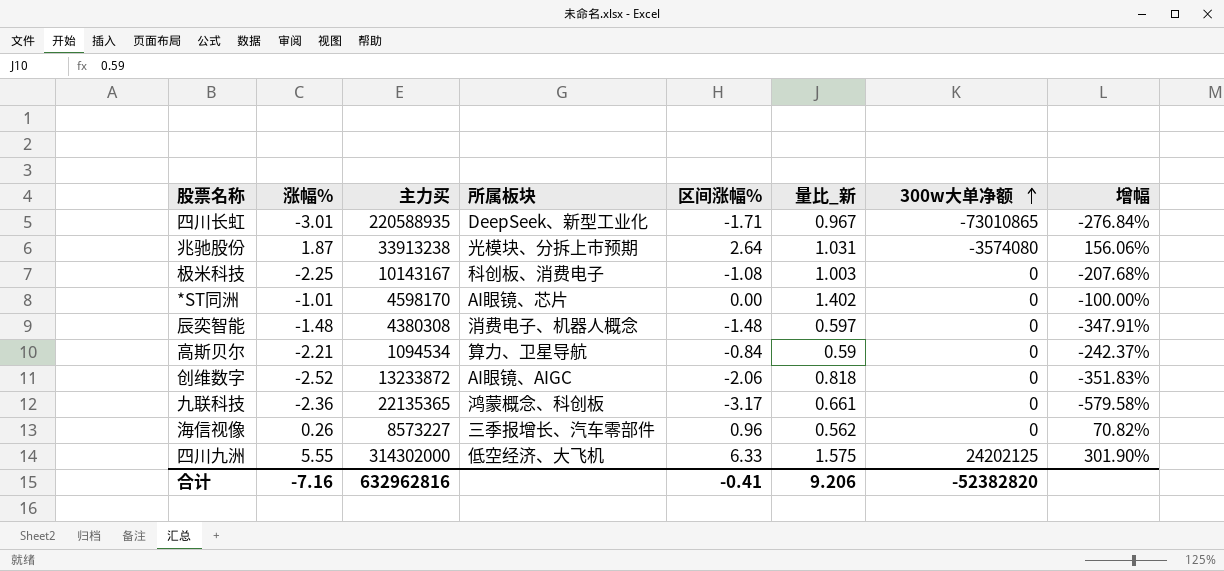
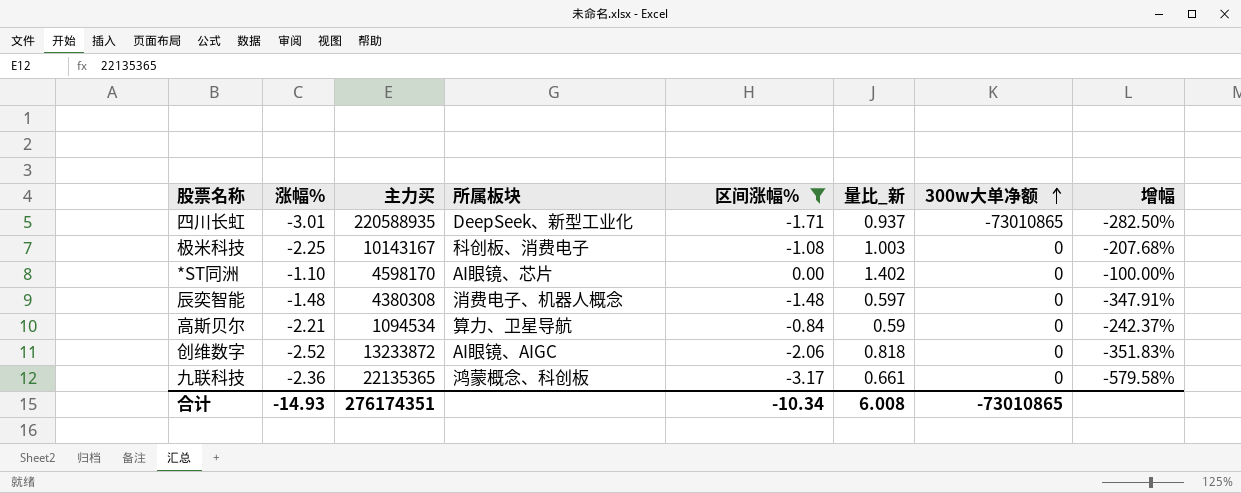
filter: none -> 区间涨幅% <= 0.00
四川长虹 | 量比_新: 0.967 -> 0.937
四川长虹 | 增幅: -276.84% -> -282.50%
*ST同洲 | 涨幅%: -1.01 -> -1.10
合计 | 涨幅%: -7.16 -> -14.93
合计 | 主力买: 632962816 -> 276174351
合计 | 区间涨幅%: -0.41 -> -10.34
合计 | 量比_新: 9.206 -> 6.008
合计 | 300w大单净额: -52382820 -> -73010865

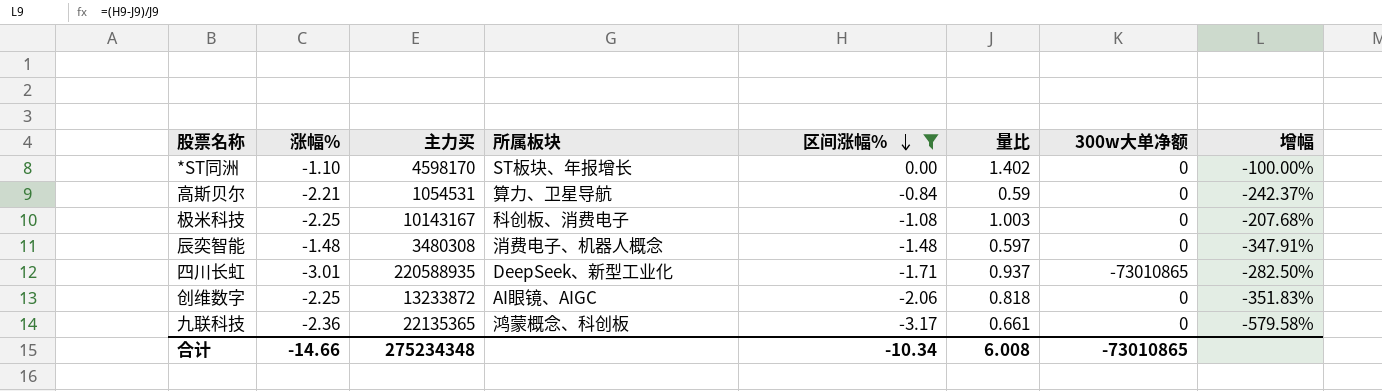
row order: 300w大单净额 ascending -> 区间涨幅% descending
column name: 量比_新 -> 量比
*ST同洲 | 所属板块: AI眼镜、芯片 -> ST板块、年报增长
高斯贝尔 | 主力买: 1094534 -> 1054531
辰奕智能 | 主力买: 4380308 -> 3480308
创维数字 | 涨幅%: -2.52 -> -2.25
合计 | 涨幅%: -14.93 -> -14.66
合计 | 主力买: 276174351 -> 275234348

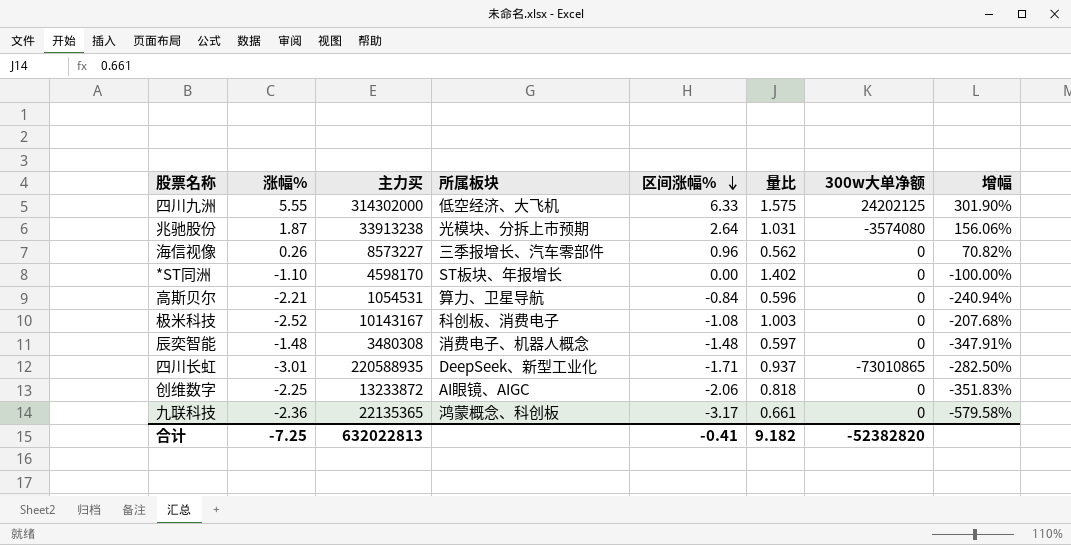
filter: 区间涨幅% <= 0.00 -> none
高斯贝尔 | 量比: 0.59 -> 0.596
高斯贝尔 | 增幅: -242.37% -> -240.94%
极米科技 | 涨幅%: -2.25 -> -2.52
合计 | 涨幅%: -14.66 -> -7.25
合计 | 主力买: 275234348 -> 632022813
合计 | 区间涨幅%: -10.34 -> -0.41
合计 | 量比: 6.008 -> 9.182
合计 | 300w大单净额: -73010865 -> -52382820

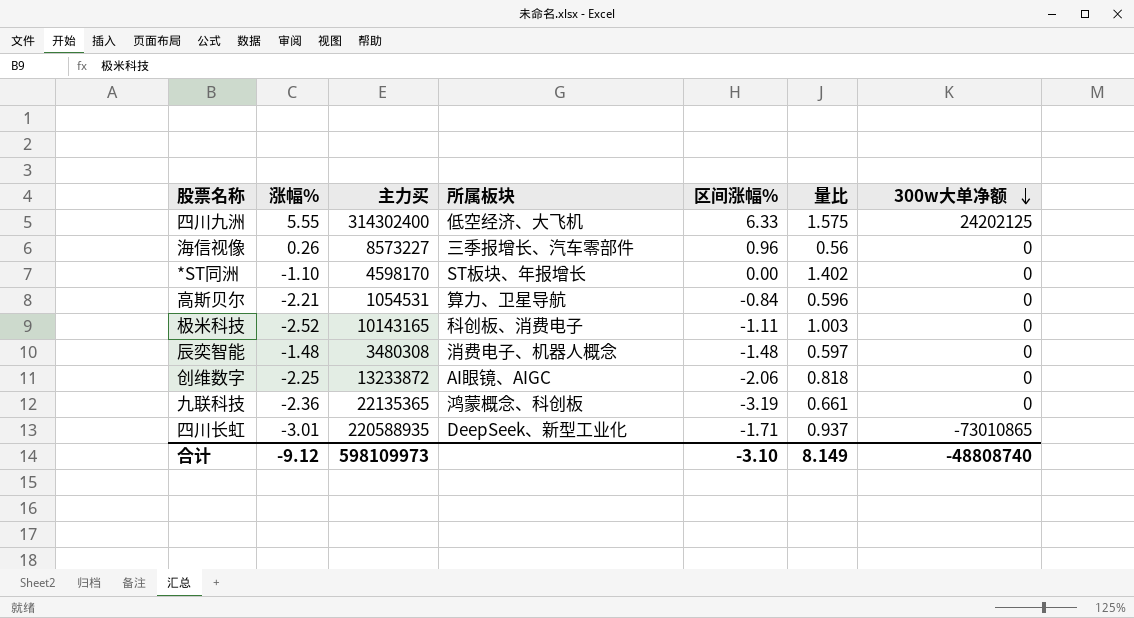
row order: 区间涨幅% descending -> 300w大单净额 descending
column 增幅 | formula: ([区间涨幅%] - [量比]) / [量比] -> none
row 兆驰股份: 1.87 | 33913238 | 光模块、分拆上市预期 | 2.64 | 1.031 | -3574080 | 156.06% -> none
四川九洲 | 主力买: 314302000 -> 314302400
海信视像 | 量比: 0.562 -> 0.56
极米科技 | 主力买: 10143167 -> 10143165
极米科技 | 区间涨幅%: -1.08 -> -1.11
九联科技 | 区间涨幅%: -3.17 -> -3.19
合计 | 涨幅%: -7.25 -> -9.12
合计 | 主力买: 632022813 -> 598109973
合计 | 区间涨幅%: -0.41 -> -3.10
合计 | 量比: 9.182 -> 8.149
合计 | 300w大单净额: -52382820 -> -48808740

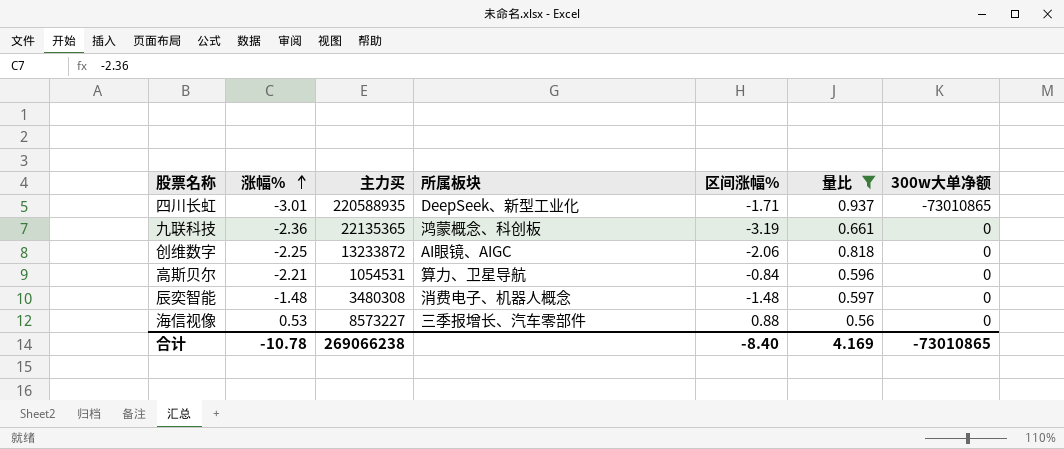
filter: none -> 量比 <= 0.937
row order: 300w大单净额 descending -> 涨幅% ascending
海信视像 | 涨幅%: 0.26 -> 0.53
海信视像 | 区间涨幅%: 0.96 -> 0.88
合计 | 涨幅%: -9.12 -> -10.78
合计 | 主力买: 598109973 -> 269066238
合计 | 区间涨幅%: -3.10 -> -8.40
合计 | 量比: 8.149 -> 4.169
合计 | 300w大单净额: -48808740 -> -73010865

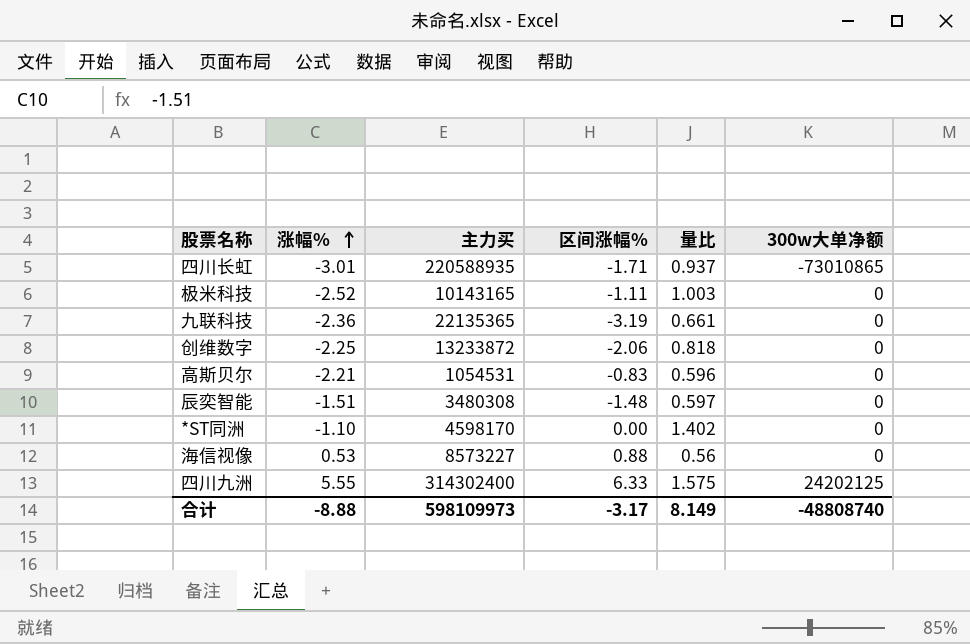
filter: 量比 <= 0.937 -> none
column 所属板块 | position: 4 -> none
高斯贝尔 | 区间涨幅%: -0.84 -> -0.83
辰奕智能 | 涨幅%: -1.48 -> -1.51
合计 | 涨幅%: -10.78 -> -8.88
合计 | 主力买: 269066238 -> 598109973
合计 | 区间涨幅%: -8.40 -> -3.17
合计 | 量比: 4.169 -> 8.149
合计 | 300w大单净额: -73010865 -> -48808740

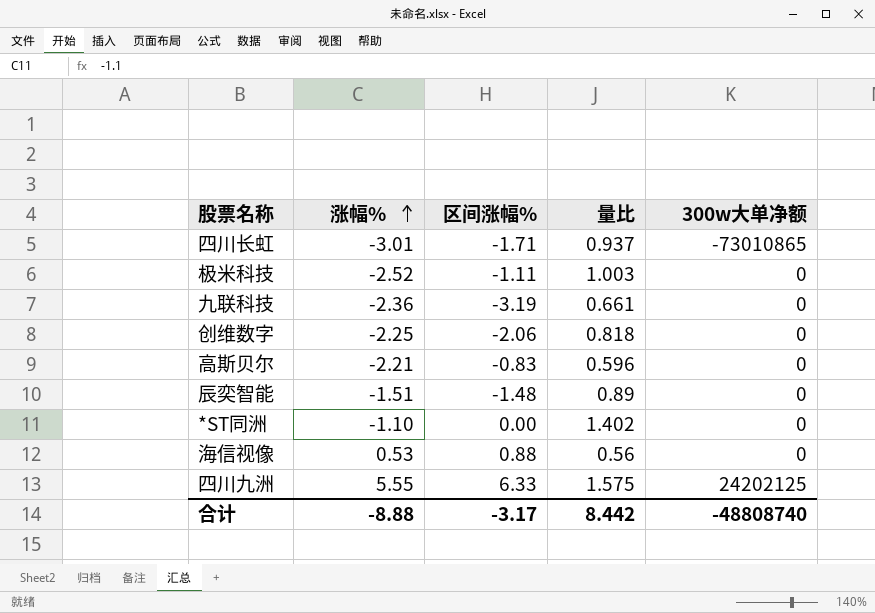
column 主力买 | position: 3 -> none
辰奕智能 | 量比: 0.597 -> 0.89
合计 | 量比: 8.149 -> 8.442

